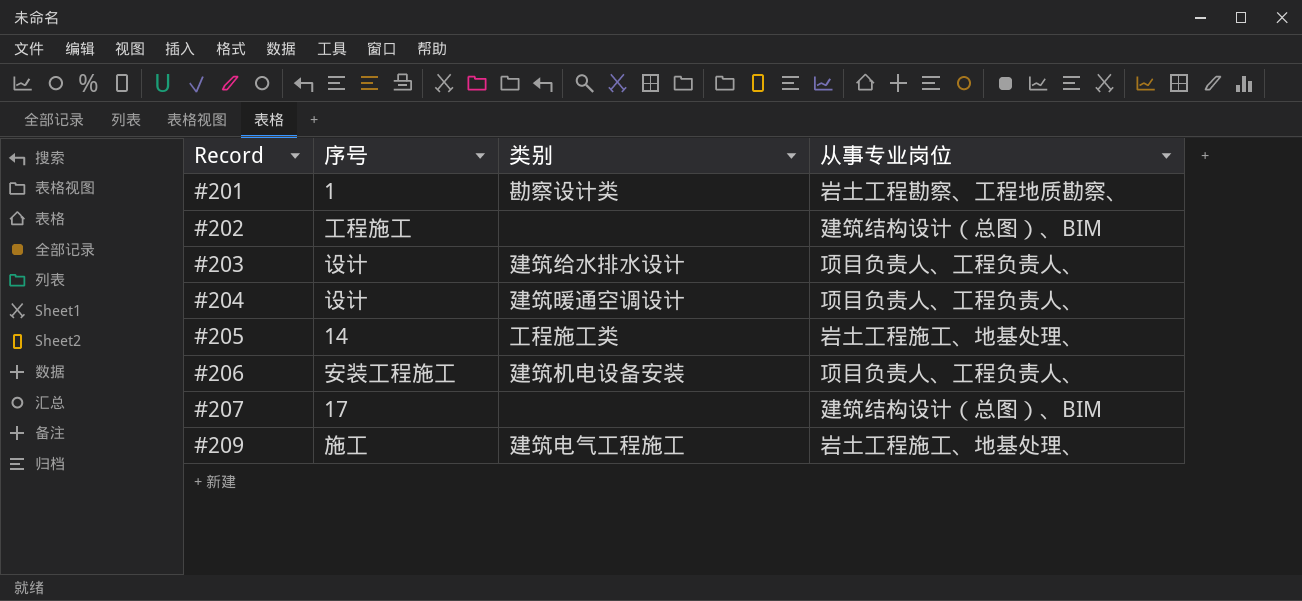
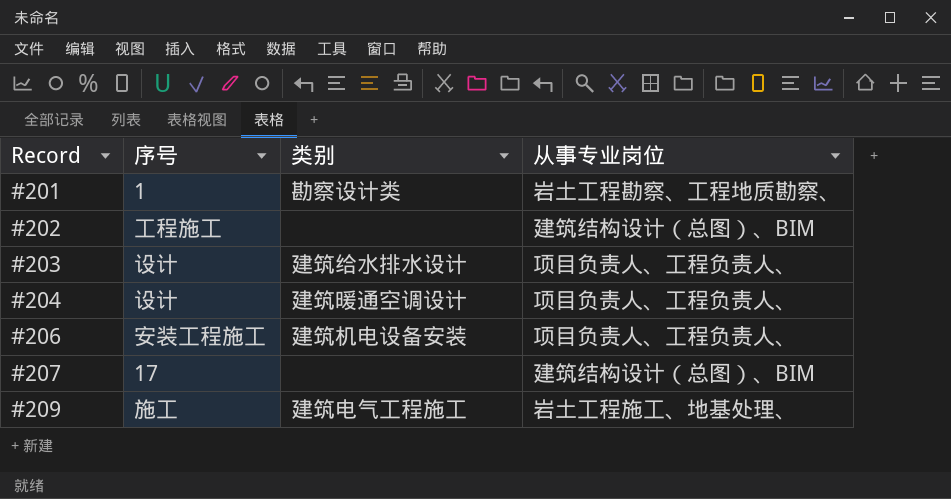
row #205: 14 | 工程施工类 | 岩土工程施工、地基处理、 -> none

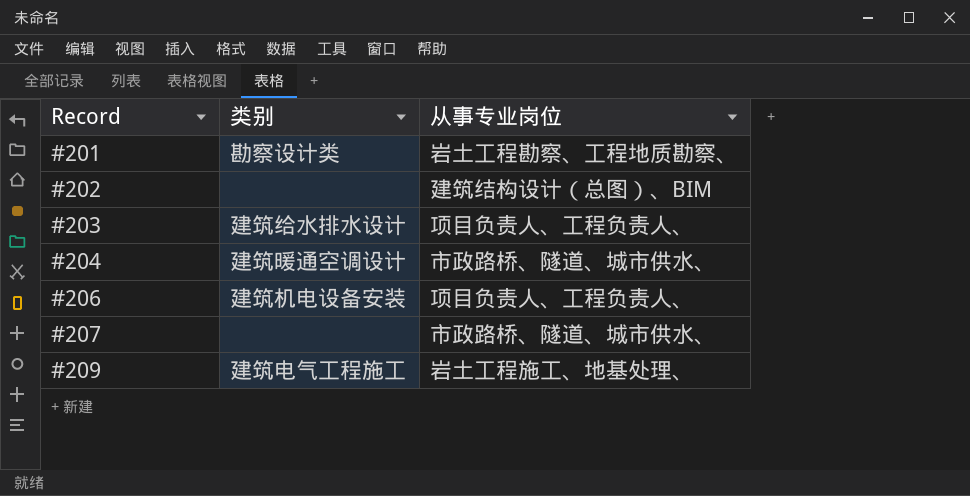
column 序号 | position: 2 -> none
#204 | 从事专业岗位: 项目负责人、工程负责人、 -> 市政路桥、隧道、城市供水、
#207 | 从事专业岗位: 建筑结构设计（总图）、BIM -> 市政路桥、隧道、城市供水、

